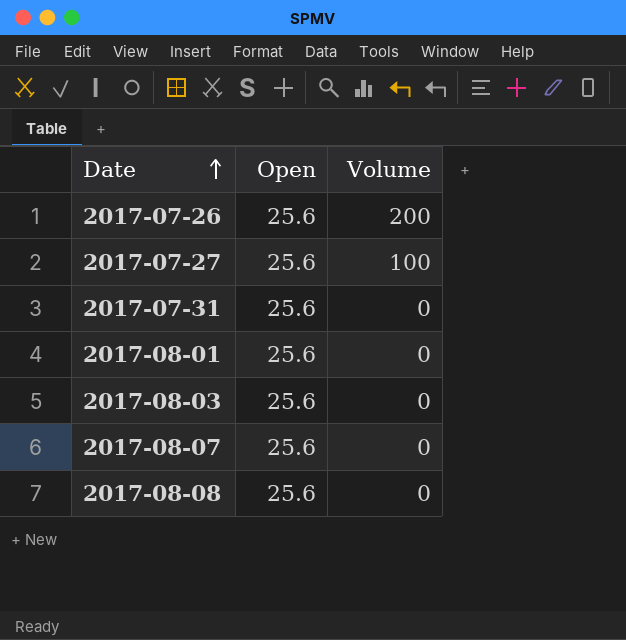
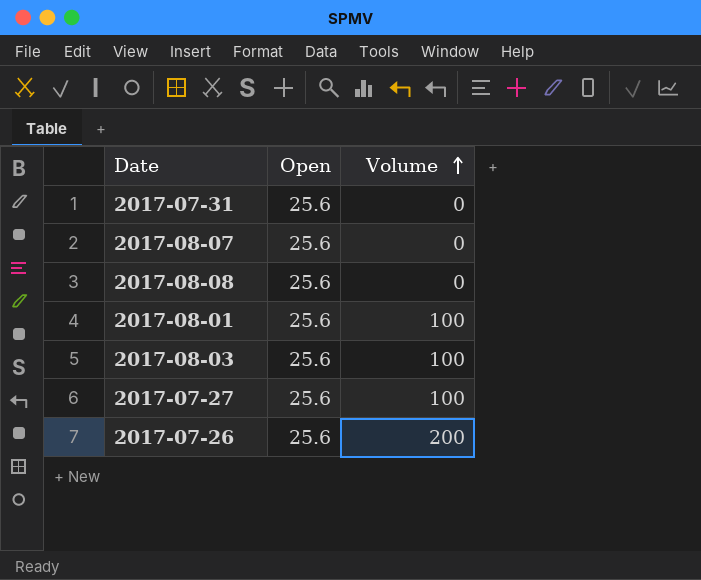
row order: Date ascending -> Volume ascending
2017-08-01 | Volume: 0 -> 100
2017-08-03 | Volume: 0 -> 100

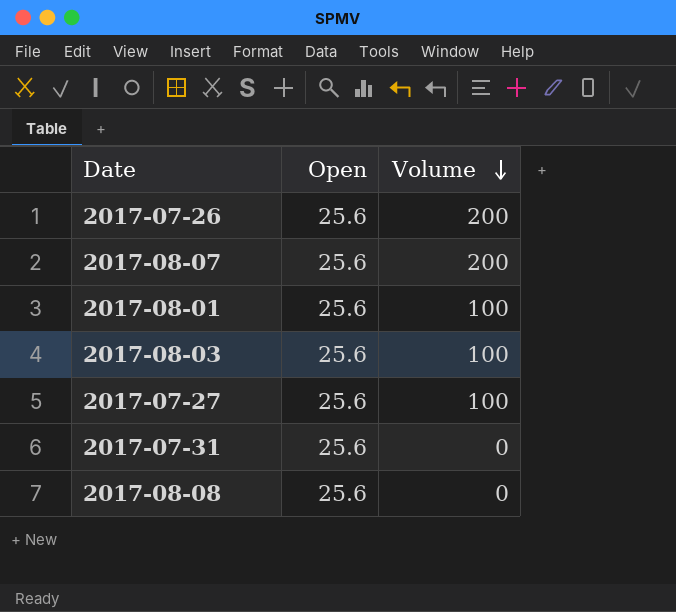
row order: Volume ascending -> Volume descending
2017-08-07 | Volume: 0 -> 200

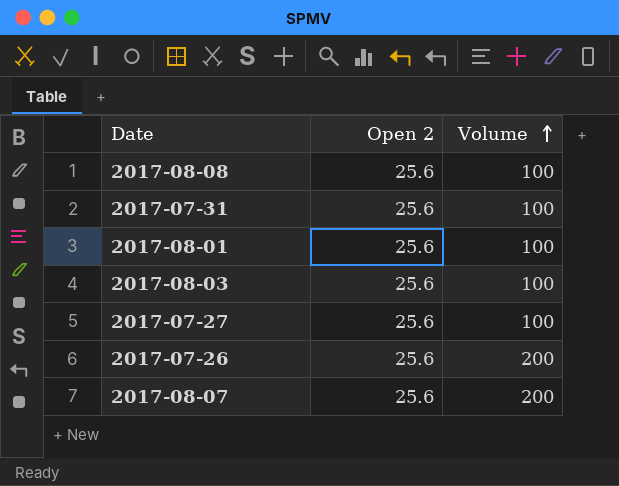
row order: Volume descending -> Volume ascending
column name: Open -> Open 2
2017-08-08 | Volume: 0 -> 100
2017-07-31 | Volume: 0 -> 100

